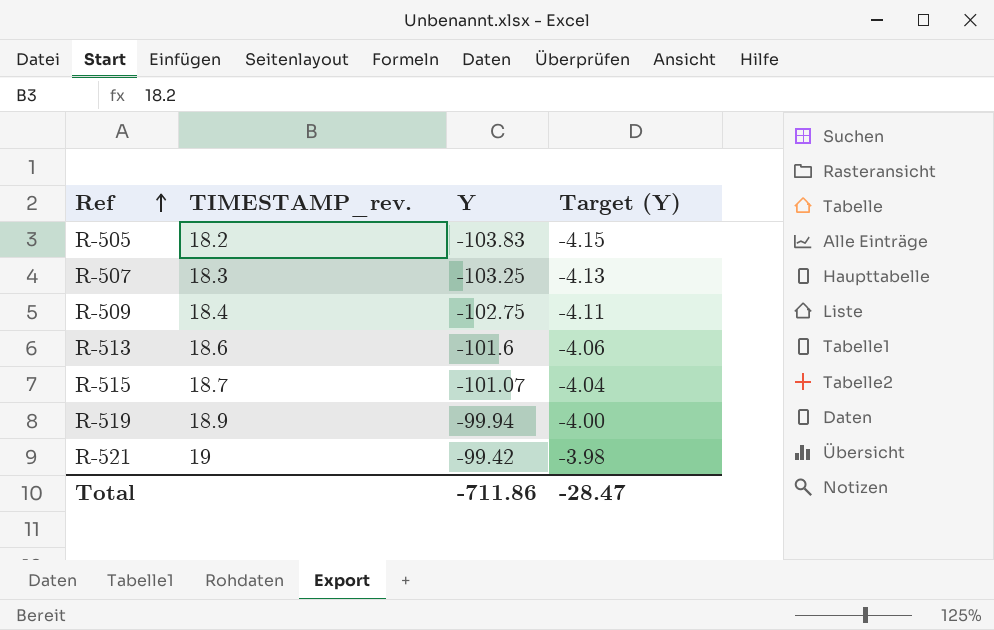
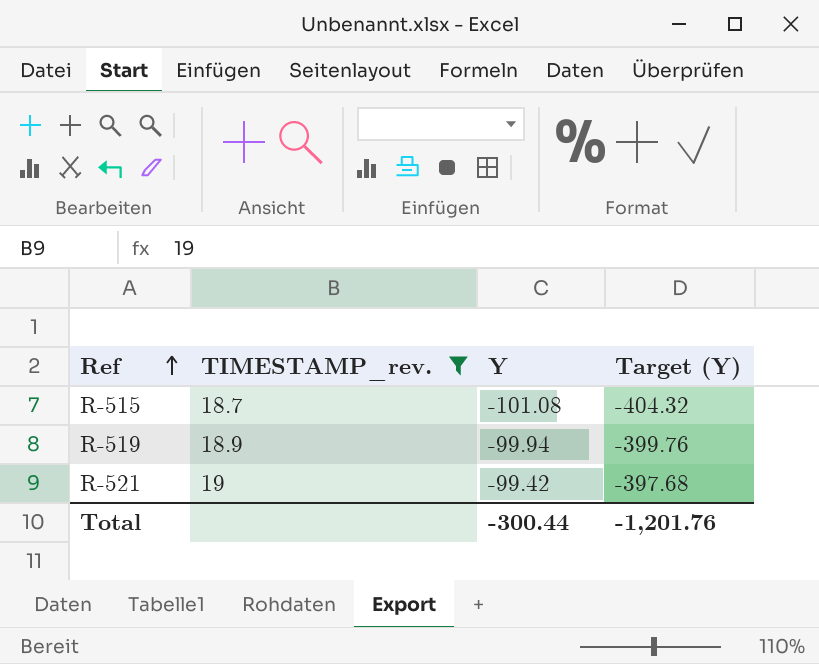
filter: none -> TIMESTAMP_rev. >= 18.7
column Target (Y) | formula: [Y] * 0.04 -> [Y] * 4
R-515 | Y: -101.07 -> -101.08
Total | Y: -711.86 -> -300.44
Total | Target (Y): -28.47 -> -1,201.76

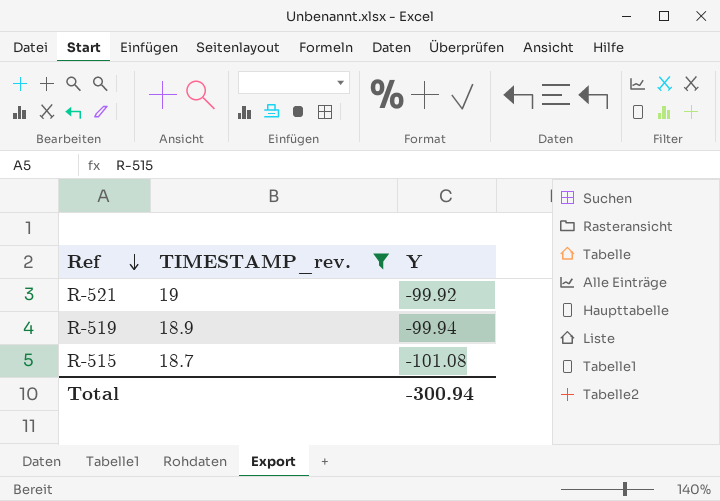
row order: Ref ascending -> Ref descending
column Target (Y) | formula: [Y] * 4 -> none
R-521 | Y: -99.42 -> -99.92
Total | Y: -300.44 -> -300.94

